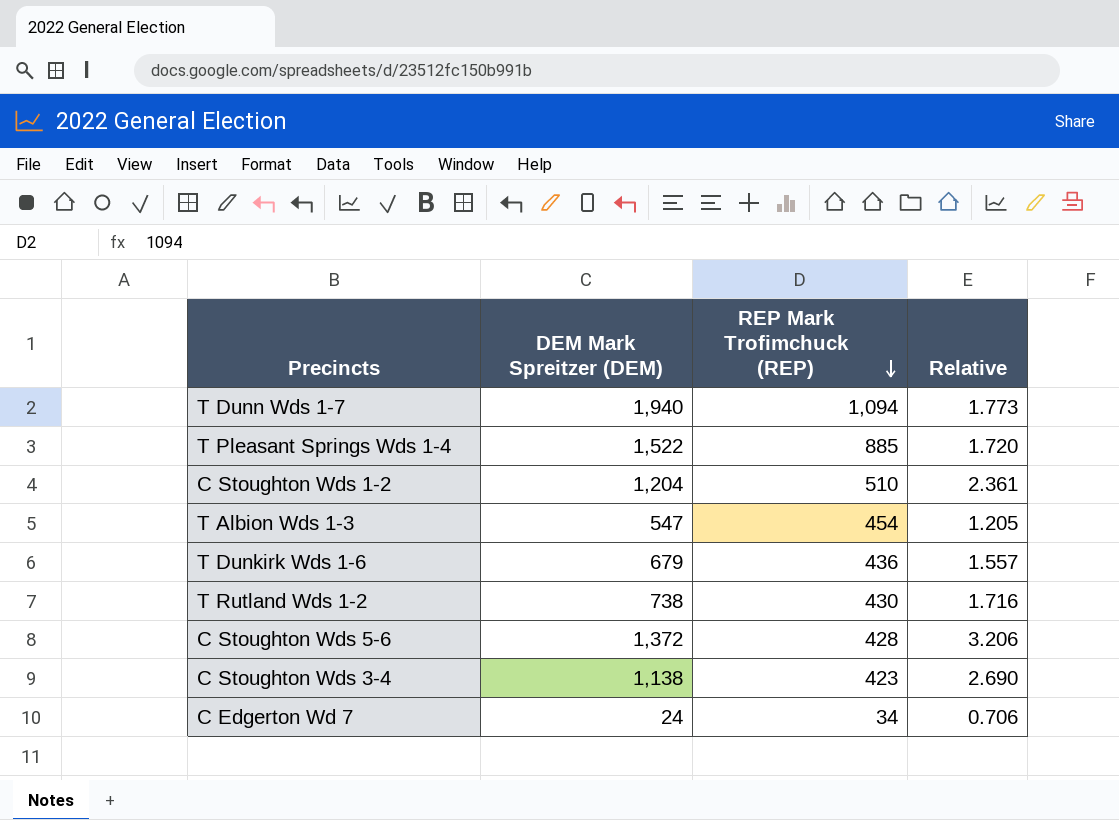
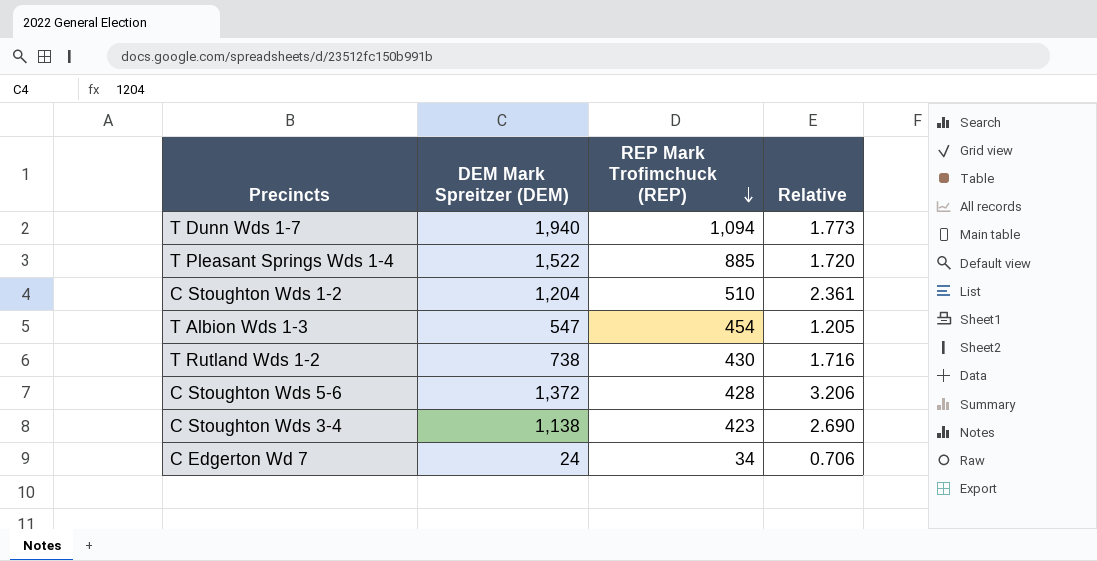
row T Dunkirk Wds 1-6: 679 | 436 | 1.557 -> none

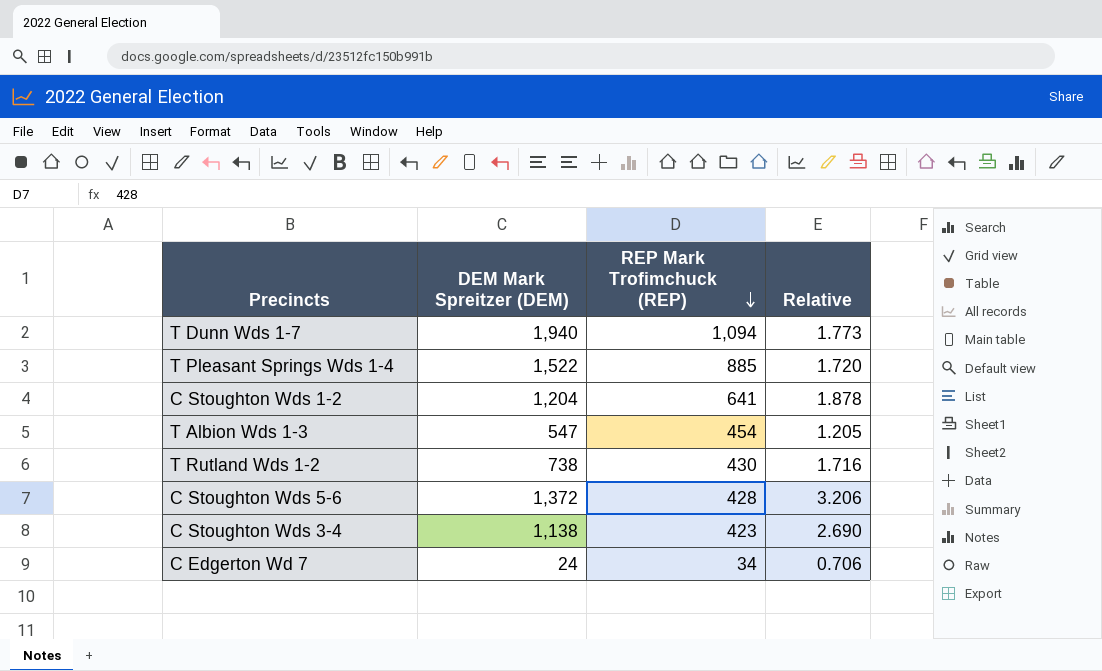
C Stoughton Wds 1-2 | REP Mark Trofimchuck (REP): 510 -> 641
C Stoughton Wds 1-2 | Relative: 2.361 -> 1.878

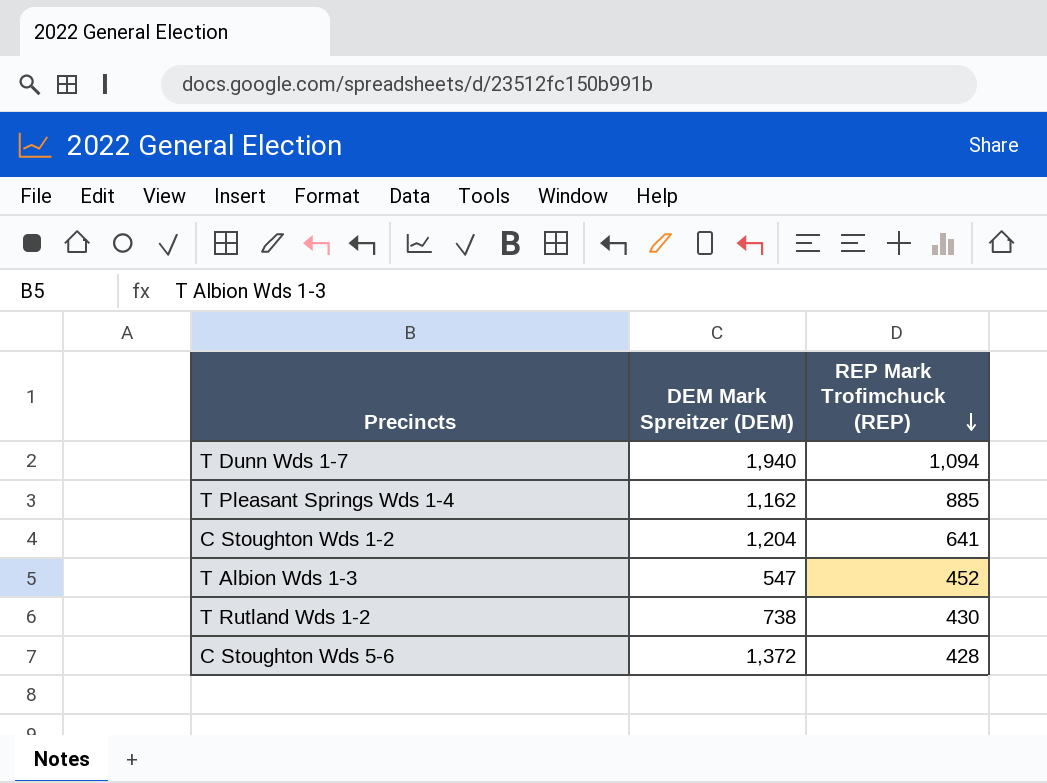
column Relative | formula: [DEM Mark Spreitzer (DEM)] / [REP Mark Trofimchuck (REP)] -> none
row C Stoughton Wds 3-4: 1,138 | 423 | 2.690 -> none
row C Edgerton Wd 7: 24 | 34 | 0.706 -> none
T Pleasant Springs Wds 1-4 | DEM Mark Spreitzer (DEM): 1,522 -> 1,162
T Albion Wds 1-3 | REP Mark Trofimchuck (REP): 454 -> 452

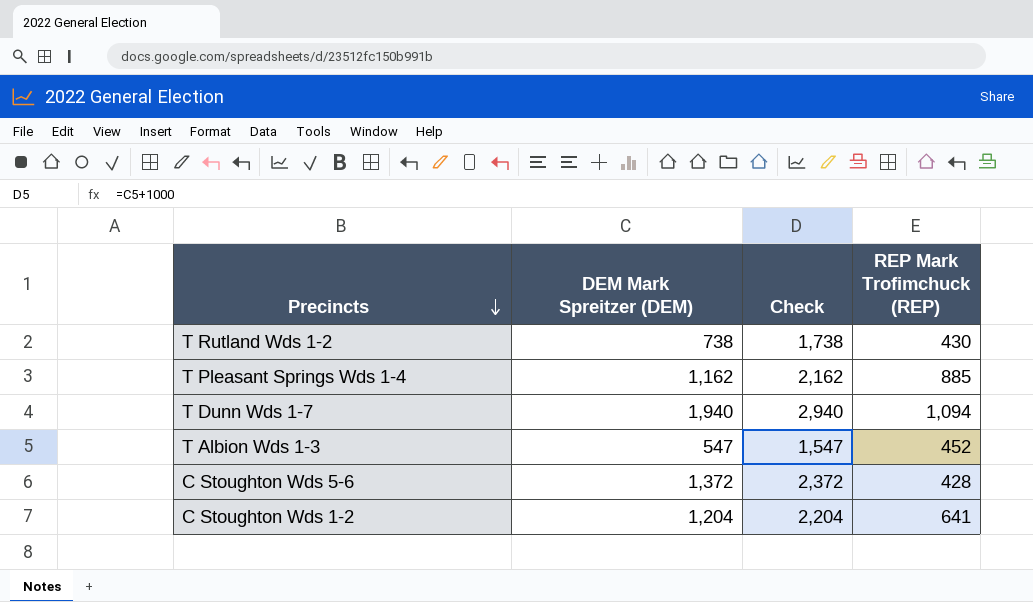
row order: REP Mark Trofimchuck (REP) descending -> Precincts descending
column Check | formula: none -> [DEM Mark Spreitzer (DEM)] + 1000

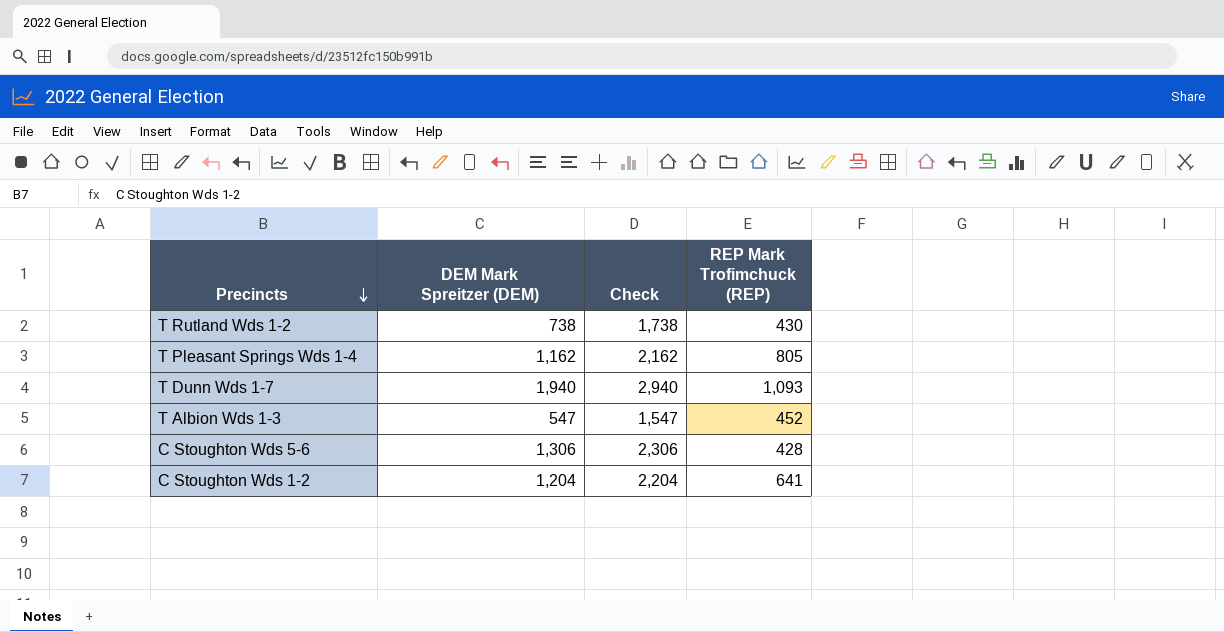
T Pleasant Springs Wds 1-4 | REP Mark Trofimchuck (REP): 885 -> 805
T Dunn Wds 1-7 | REP Mark Trofimchuck (REP): 1,094 -> 1,093
C Stoughton Wds 5-6 | DEM Mark Spreitzer (DEM): 1,372 -> 1,306
C Stoughton Wds 5-6 | Check: 2,372 -> 2,306

